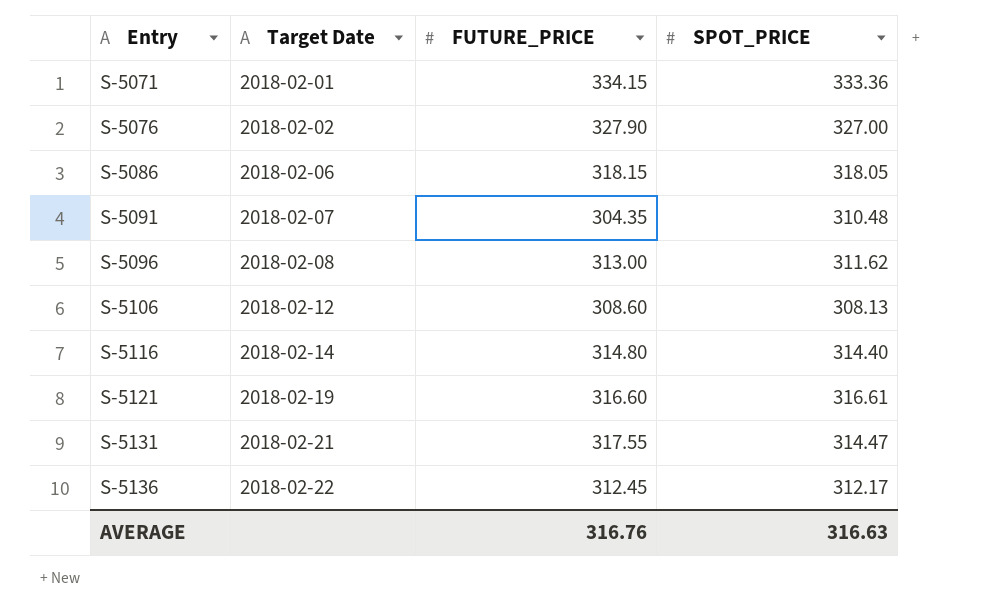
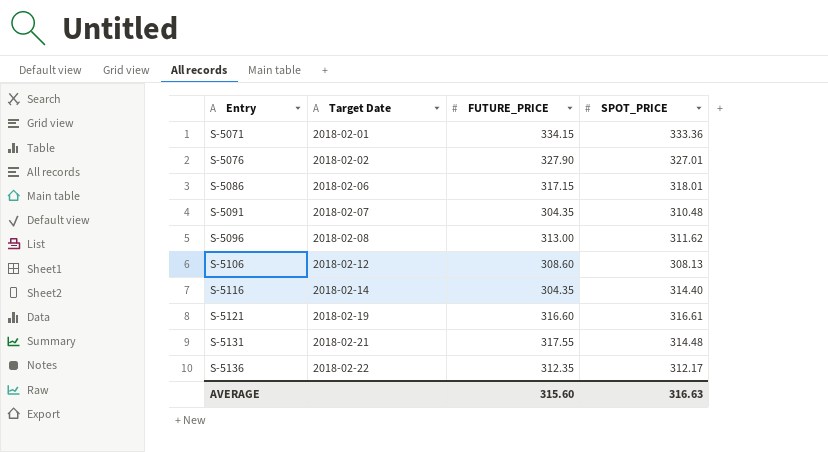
S-5076 | SPOT_PRICE: 327.00 -> 327.01
S-5086 | FUTURE_PRICE: 318.15 -> 317.15
S-5086 | SPOT_PRICE: 318.05 -> 318.01
S-5116 | FUTURE_PRICE: 314.80 -> 304.35
S-5131 | SPOT_PRICE: 314.47 -> 314.48
S-5136 | FUTURE_PRICE: 312.45 -> 312.35
AVERAGE | FUTURE_PRICE: 316.76 -> 315.60

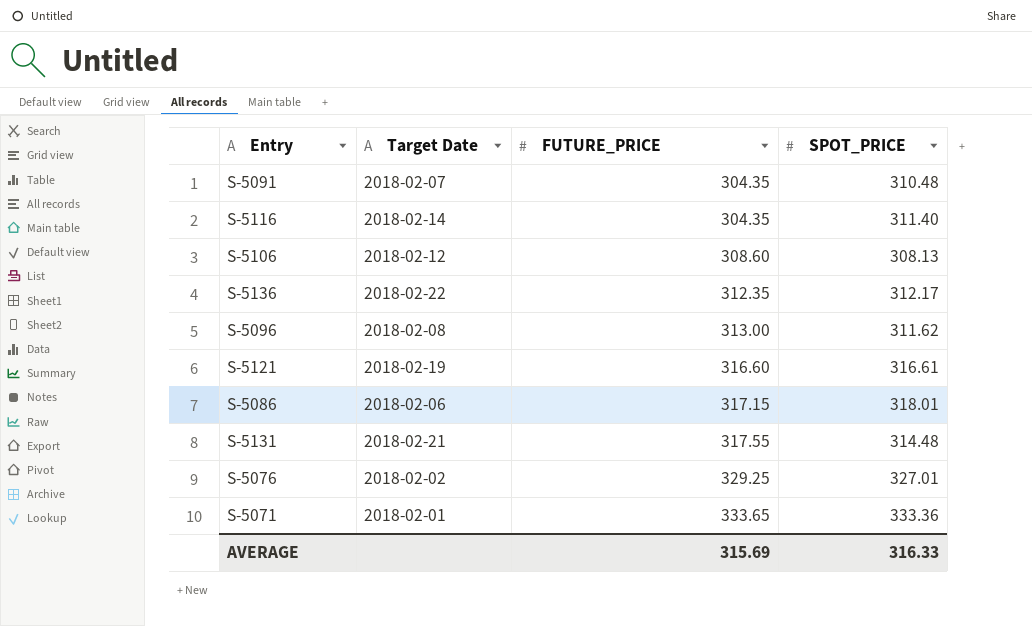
row order: Entry ascending -> FUTURE_PRICE ascending
S-5116 | SPOT_PRICE: 314.40 -> 311.40
S-5076 | FUTURE_PRICE: 327.90 -> 329.25
S-5071 | FUTURE_PRICE: 334.15 -> 333.65
AVERAGE | FUTURE_PRICE: 315.60 -> 315.69
AVERAGE | SPOT_PRICE: 316.63 -> 316.33

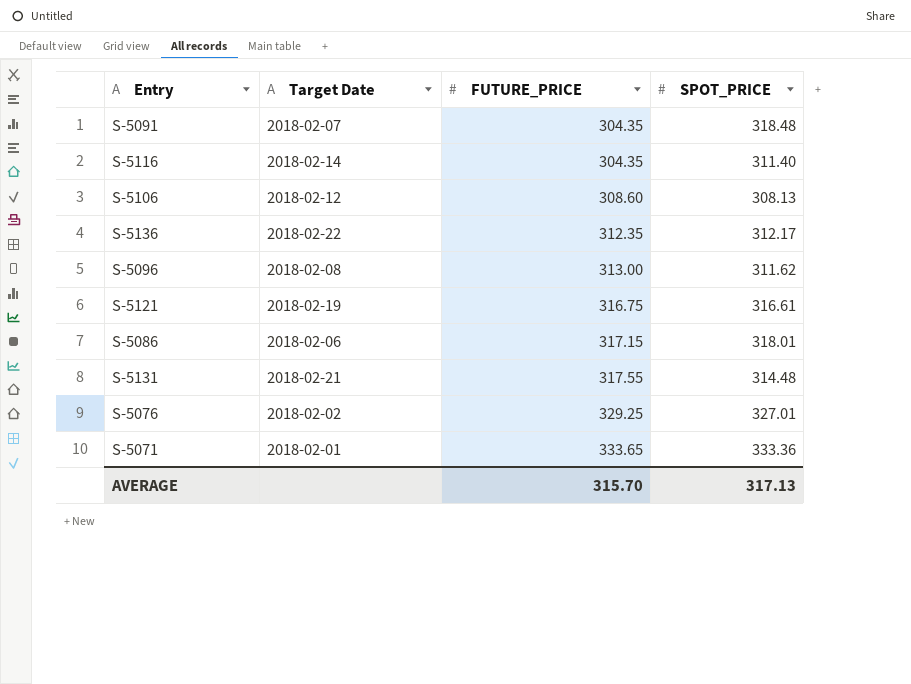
S-5091 | SPOT_PRICE: 310.48 -> 318.48
S-5121 | FUTURE_PRICE: 316.60 -> 316.75
AVERAGE | FUTURE_PRICE: 315.69 -> 315.70
AVERAGE | SPOT_PRICE: 316.33 -> 317.13

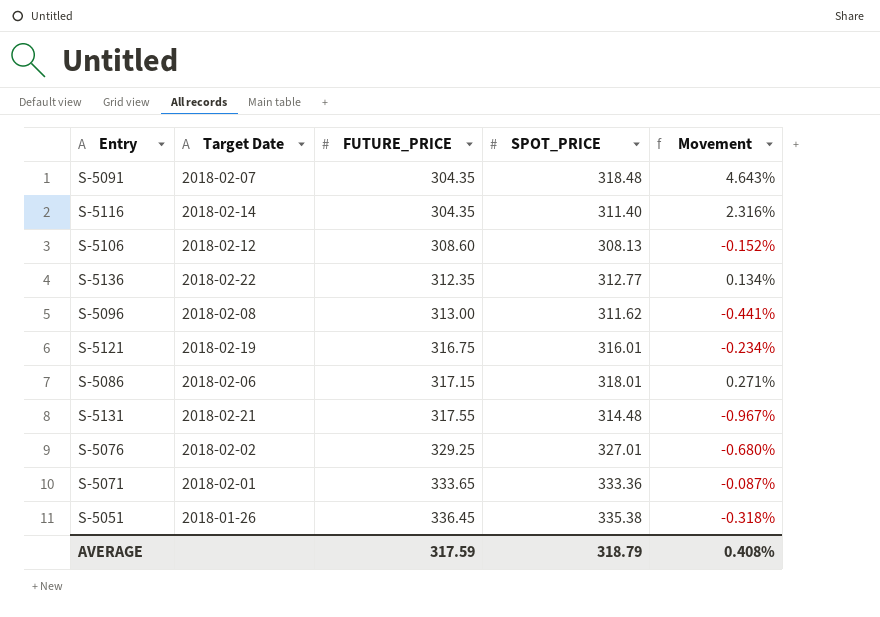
column Movement | formula: none -> ([SPOT_PRICE] - [FUTURE_PRICE]) / [FUTURE_PRICE]
S-5136 | SPOT_PRICE: 312.17 -> 312.77
S-5121 | SPOT_PRICE: 316.61 -> 316.01
row S-5051: none -> 2018-01-26 | 336.45 | 335.38 | -0.318%
AVERAGE | FUTURE_PRICE: 315.70 -> 317.59
AVERAGE | SPOT_PRICE: 317.13 -> 318.79

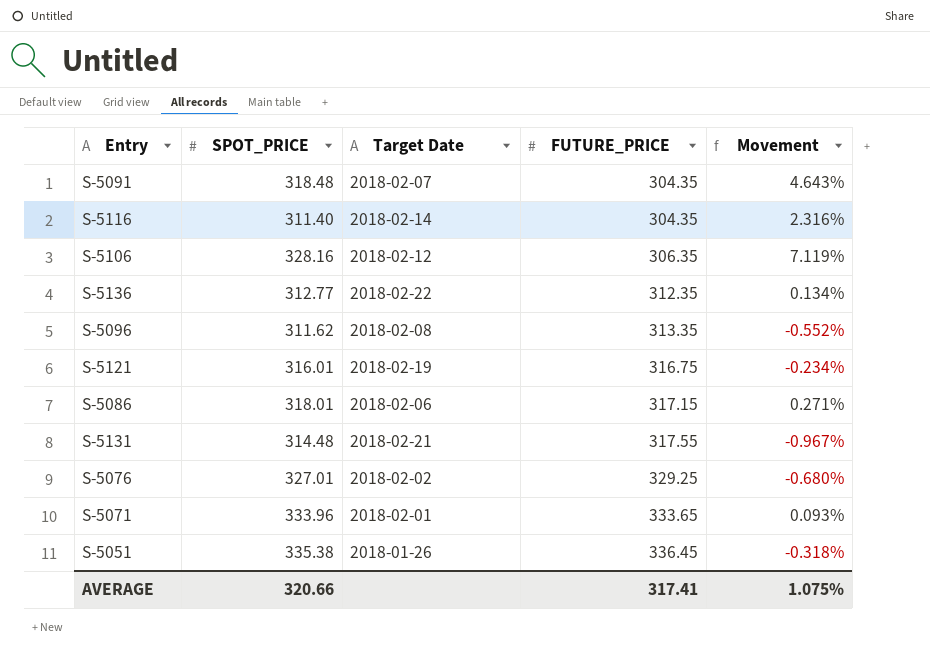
column SPOT_PRICE | position: 4 -> 2
S-5106 | SPOT_PRICE: 308.13 -> 328.16
S-5106 | FUTURE_PRICE: 308.60 -> 306.35
S-5106 | Movement: -0.152% -> 7.119%
S-5096 | FUTURE_PRICE: 313.00 -> 313.35
S-5096 | Movement: -0.441% -> -0.552%
S-5071 | SPOT_PRICE: 333.36 -> 333.96
S-5071 | Movement: -0.087% -> 0.093%
AVERAGE | SPOT_PRICE: 318.79 -> 320.66
AVERAGE | FUTURE_PRICE: 317.59 -> 317.41
AVERAGE | Movement: 0.408% -> 1.075%

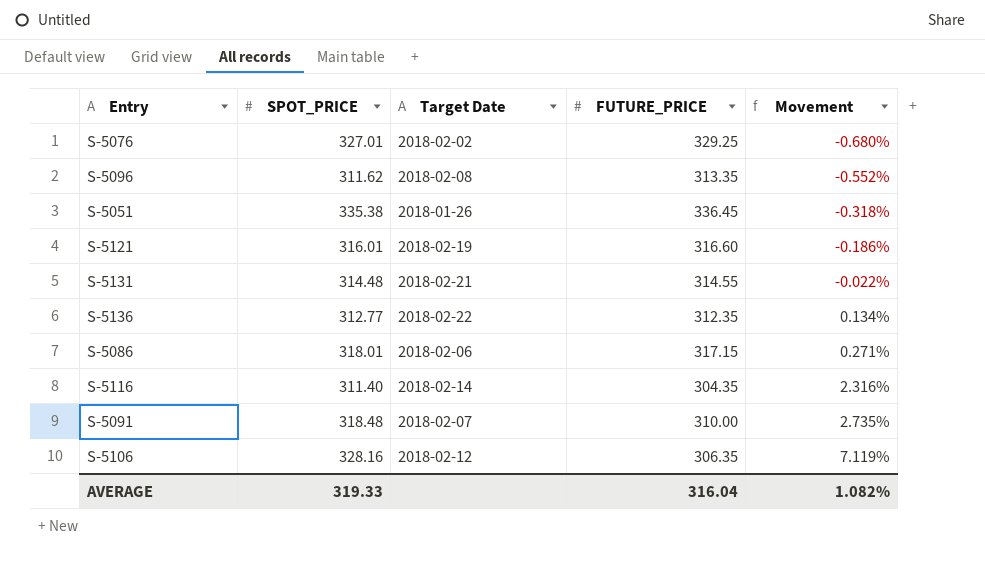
row order: FUTURE_PRICE ascending -> Movement ascending
row S-5071: 333.96 | 2018-02-01 | 333.65 | 0.093% -> none
S-5121 | FUTURE_PRICE: 316.75 -> 316.60
S-5121 | Movement: -0.234% -> -0.186%
S-5131 | FUTURE_PRICE: 317.55 -> 314.55
S-5131 | Movement: -0.967% -> -0.022%
S-5091 | FUTURE_PRICE: 304.35 -> 310.00
S-5091 | Movement: 4.643% -> 2.735%
AVERAGE | SPOT_PRICE: 320.66 -> 319.33
AVERAGE | FUTURE_PRICE: 317.41 -> 316.04
AVERAGE | Movement: 1.075% -> 1.082%

